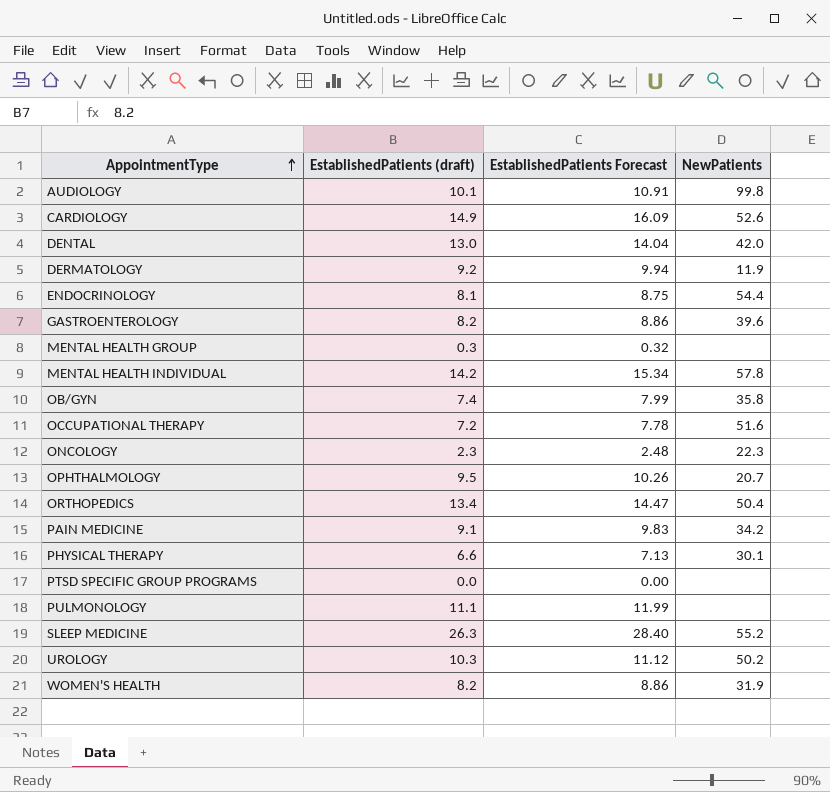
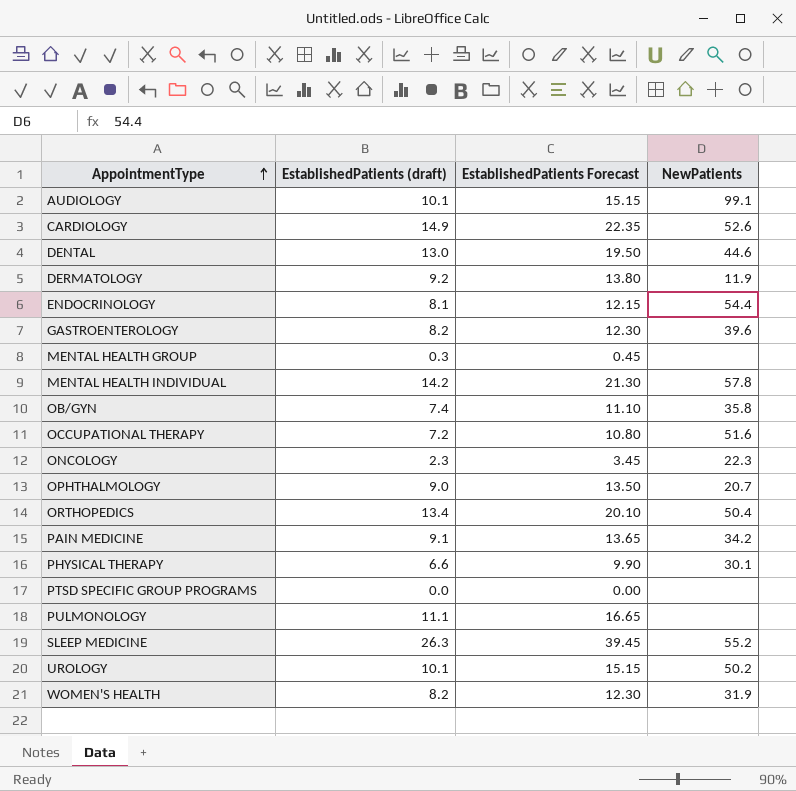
column EstablishedPatients Forecast | formula: [EstablishedPatients (draft)] * 1.08 -> [EstablishedPatients (draft)] * 1.5
AUDIOLOGY | NewPatients: 99.8 -> 99.1
DENTAL | NewPatients: 42.0 -> 44.6
OPHTHALMOLOGY | EstablishedPatients (draft): 9.5 -> 9.0
UROLOGY | EstablishedPatients (draft): 10.3 -> 10.1

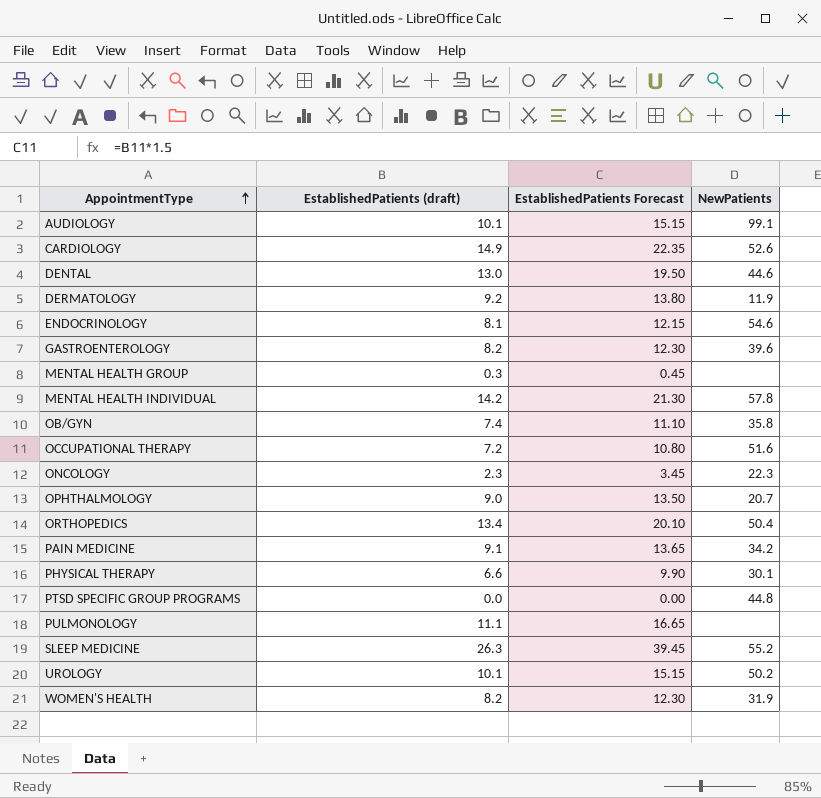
ENDOCRINOLOGY | NewPatients: 54.4 -> 54.6
PTSD SPECIFIC GROUP PROGRAMS | NewPatients: none -> 44.8

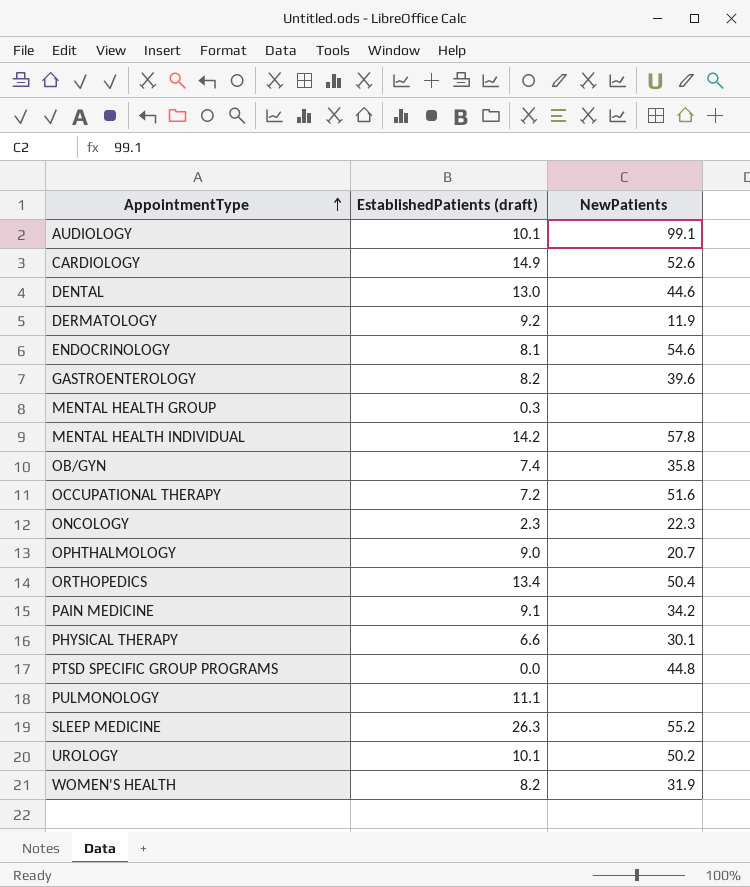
column EstablishedPatients Forecast | formula: [EstablishedPatients (draft)] * 1.5 -> none

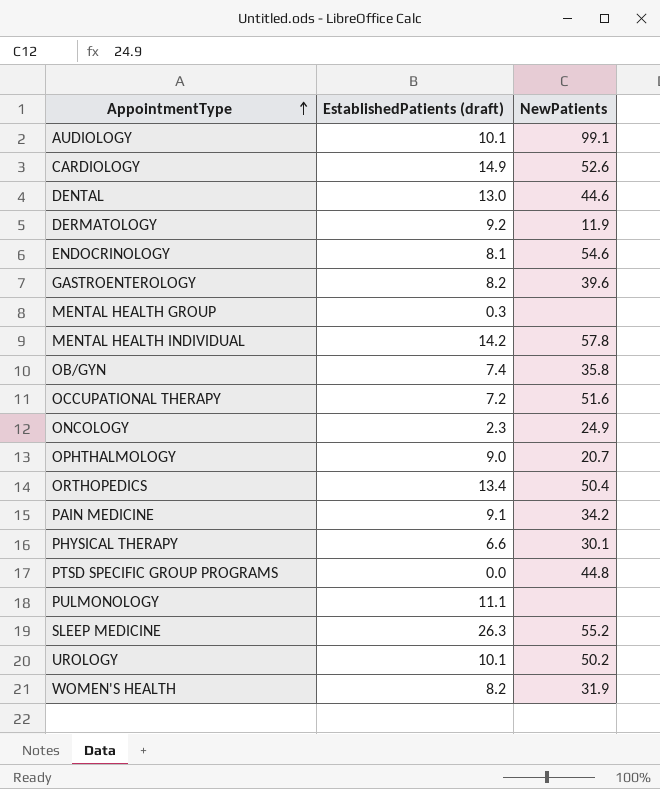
ONCOLOGY | NewPatients: 22.3 -> 24.9

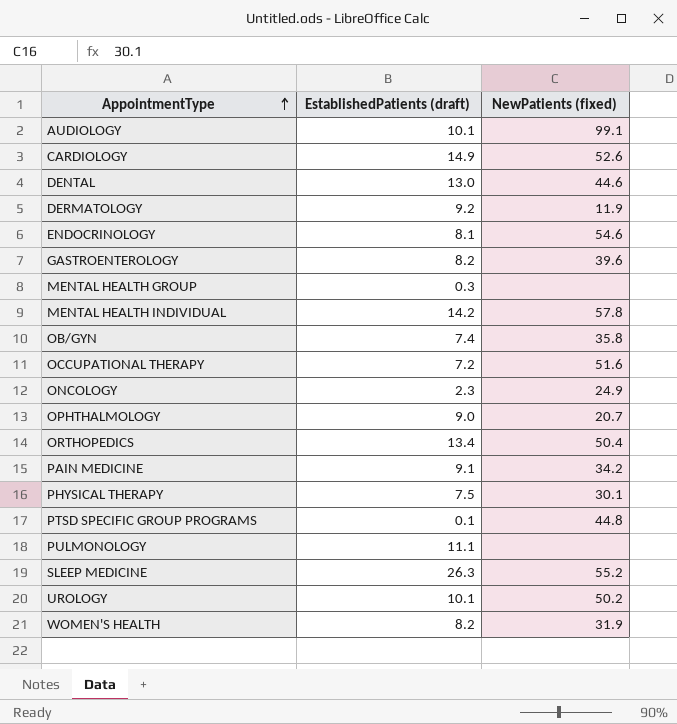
column name: NewPatients -> NewPatients (fixed)
PHYSICAL THERAPY | EstablishedPatients (draft): 6.6 -> 7.5
PTSD SPECIFIC GROUP PROGRAMS | EstablishedPatients (draft): 0.0 -> 0.1

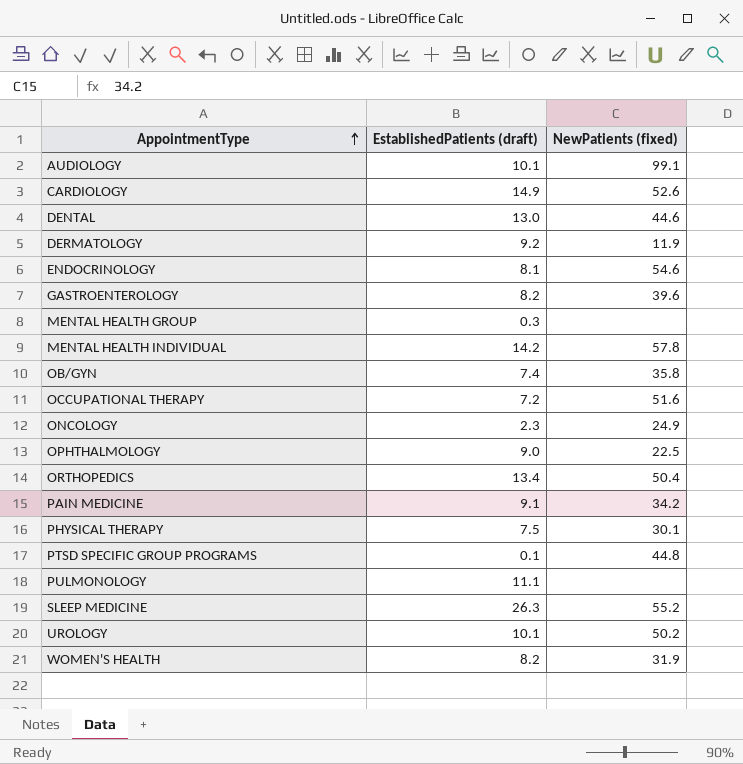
OPHTHALMOLOGY | NewPatients (fixed): 20.7 -> 22.5

